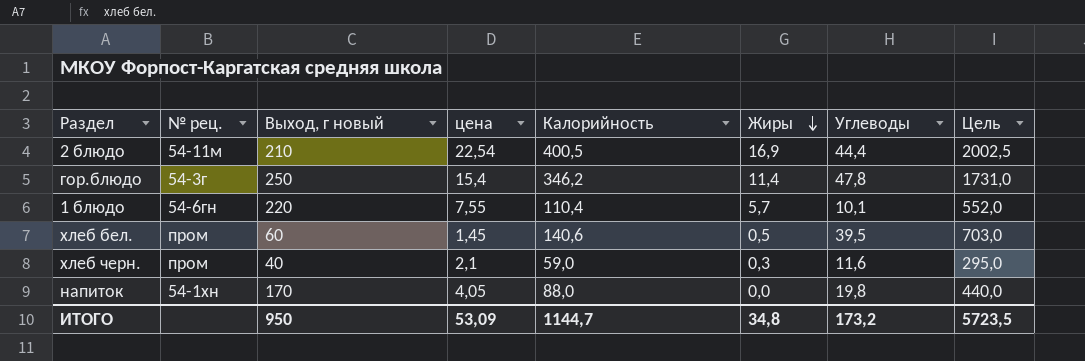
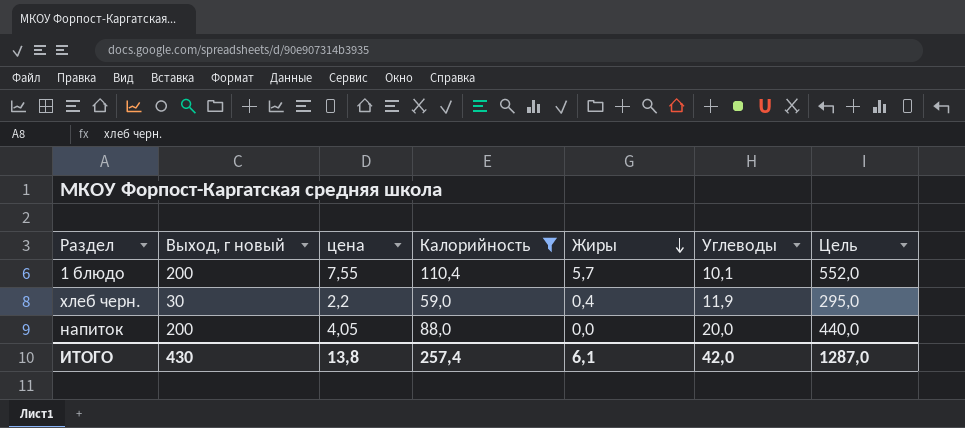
filter: none -> Калорийность <= 110,4
column № рец. | position: 2 -> none
1 блюдо | Выход, г новый: 220 -> 200
хлеб черн. | Выход, г новый: 40 -> 30
хлеб черн. | цена: 2,1 -> 2,2
хлеб черн. | Жиры: 0,3 -> 0,4
хлеб черн. | Углеводы: 11,6 -> 11,9
напиток | Выход, г новый: 170 -> 200
напиток | Углеводы: 19,8 -> 20,0
ИТОГО | Выход, г новый: 950 -> 430
ИТОГО | цена: 53,09 -> 13,8
ИТОГО | Калорийность: 1144,7 -> 257,4
ИТОГО | Жиры: 34,8 -> 6,1
ИТОГО | Углеводы: 173,2 -> 42,0
ИТОГО | Цель: 5723,5 -> 1287,0

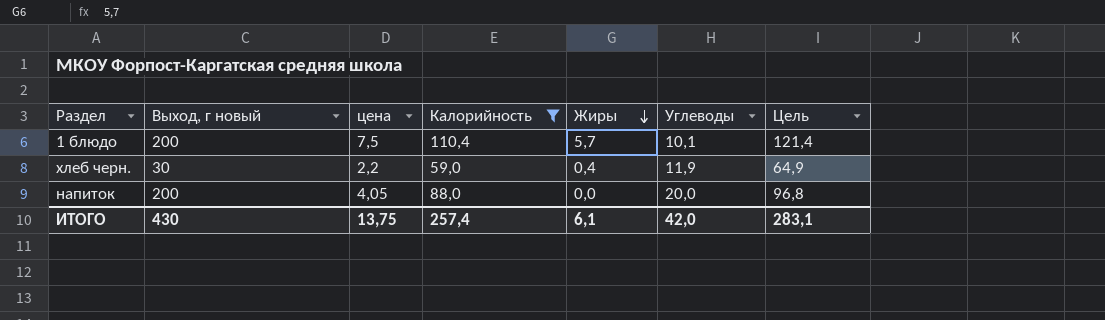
column Цель | formula: [Калорийность] * 5 -> [Калорийность] * 1,1
1 блюдо | цена: 7,55 -> 7,5
ИТОГО | цена: 13,8 -> 13,75
ИТОГО | Цель: 1287,0 -> 283,1

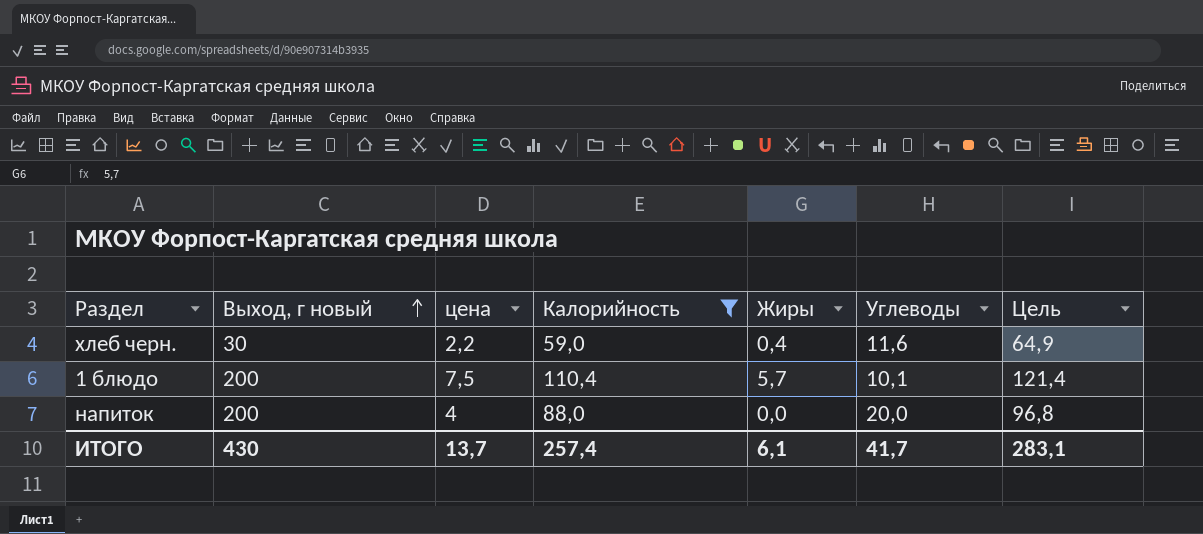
row order: Жиры descending -> Выход, г новый ascending
хлеб черн. | Углеводы: 11,9 -> 11,6
напиток | цена: 4,05 -> 4
ИТОГО | цена: 13,75 -> 13,7
ИТОГО | Углеводы: 42,0 -> 41,7

